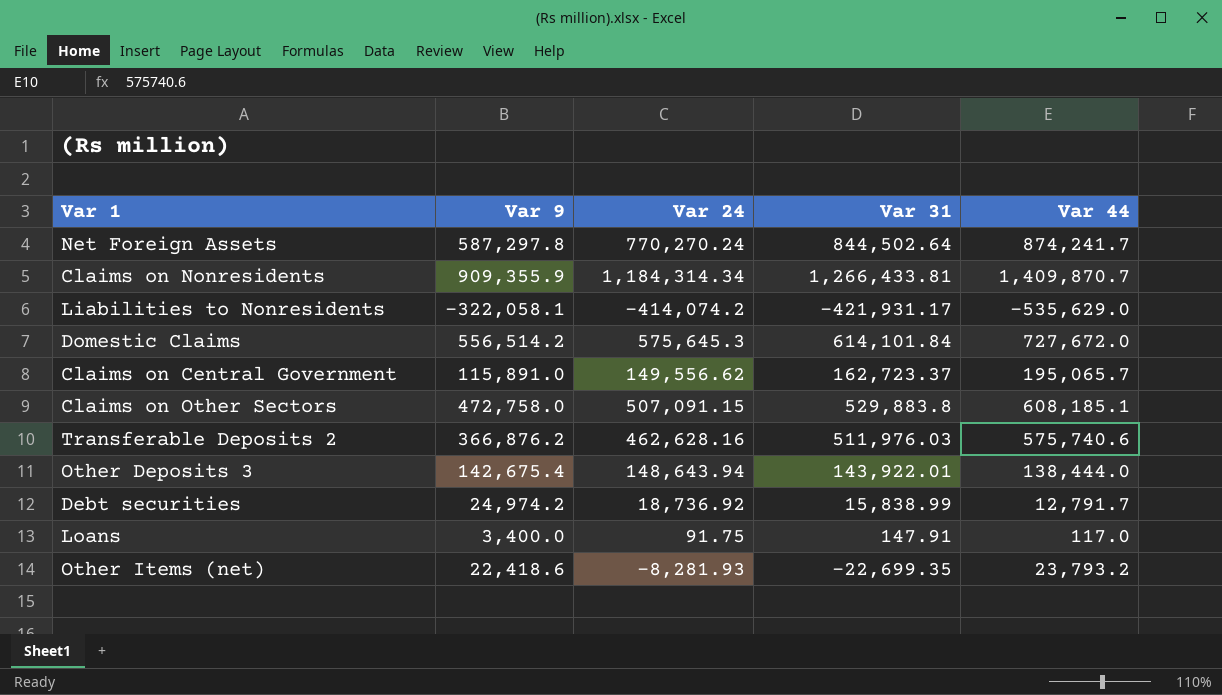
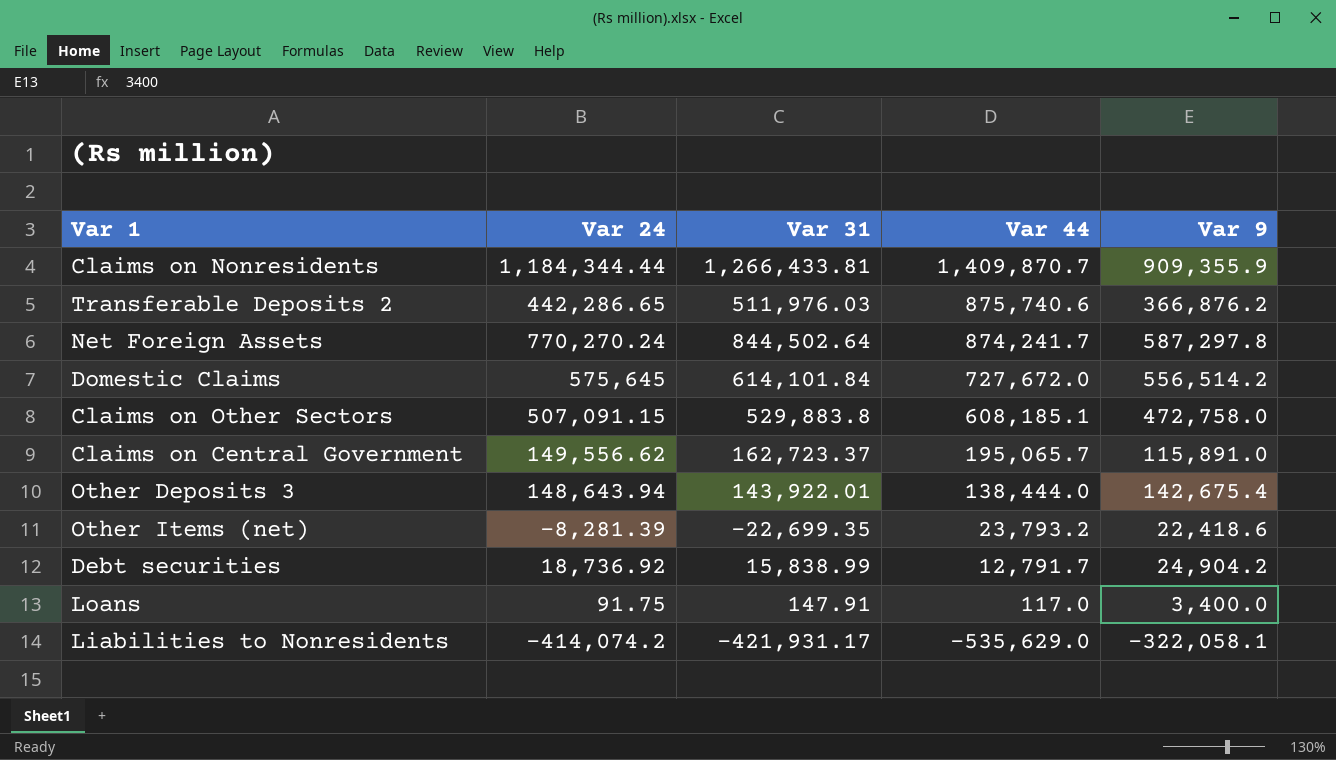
row order: none -> Var 44 descending
column Var 9 | position: 2 -> 5
Claims on Nonresidents | Var 24: 1,184,314.34 -> 1,184,344.44
Transferable Deposits 2 | Var 24: 462,628.16 -> 442,286.65
Transferable Deposits 2 | Var 44: 575,740.6 -> 875,740.6
Domestic Claims | Var 24: 575,645.3 -> 575,645
Other Items (net) | Var 24: -8,281.93 -> -8,281.39
Debt securities | Var 9: 24,974.2 -> 24,904.2

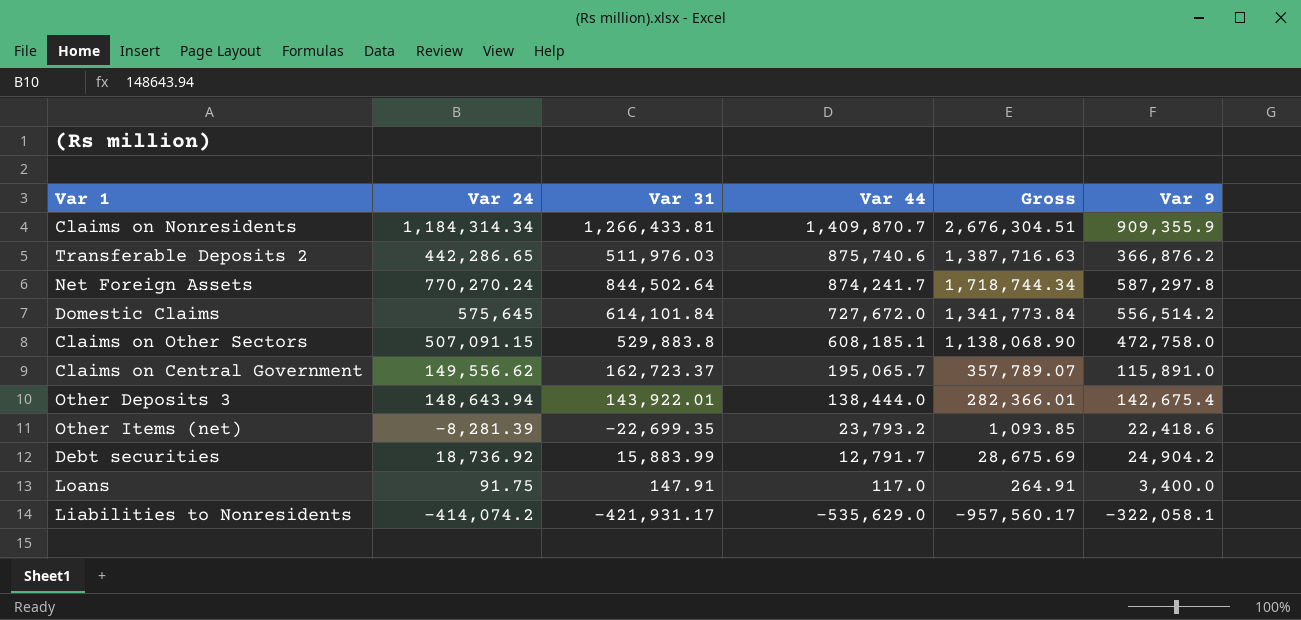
column Gross | formula: none -> [Var 31] + [Var 44]
Claims on Nonresidents | Var 24: 1,184,344.44 -> 1,184,314.34
Debt securities | Var 31: 15,838.99 -> 15,883.99

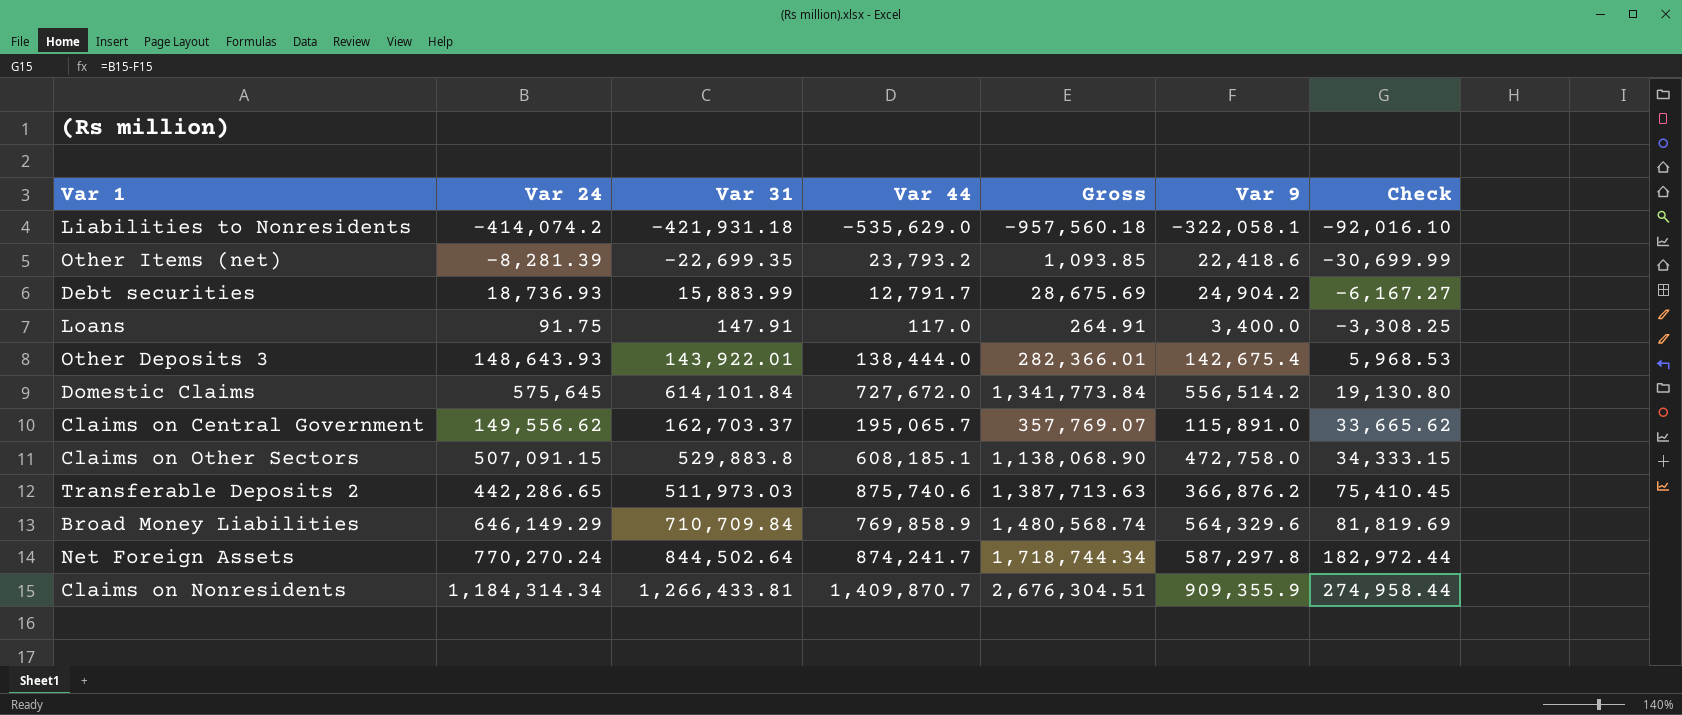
row order: Var 44 descending -> Check ascending
column Check | formula: none -> [Var 24] - [Var 9]
Liabilities to Nonresidents | Var 31: -421,931.17 -> -421,931.18
Liabilities to Nonresidents | Gross: -957,560.17 -> -957,560.18
Debt securities | Var 24: 18,736.92 -> 18,736.93
Other Deposits 3 | Var 24: 148,643.94 -> 148,643.93
Claims on Central Government | Var 31: 162,723.37 -> 162,703.37
Claims on Central Government | Gross: 357,789.07 -> 357,769.07
Transferable Deposits 2 | Var 31: 511,976.03 -> 511,973.03
Transferable Deposits 2 | Gross: 1,387,716.63 -> 1,387,713.63
row Broad Money Liabilities: none -> 646,149.29 | 710,709.84 | 769,858.9 | 1,480,568.74 | 564,329.6 | 81,819.69

